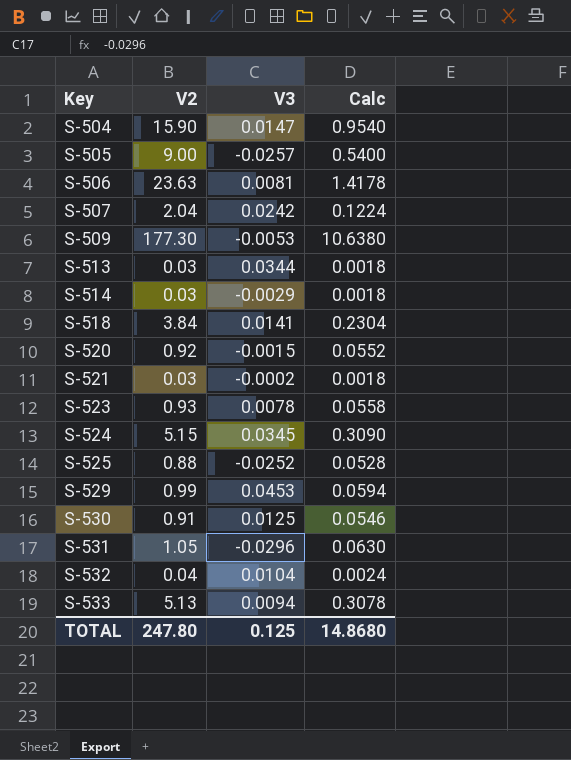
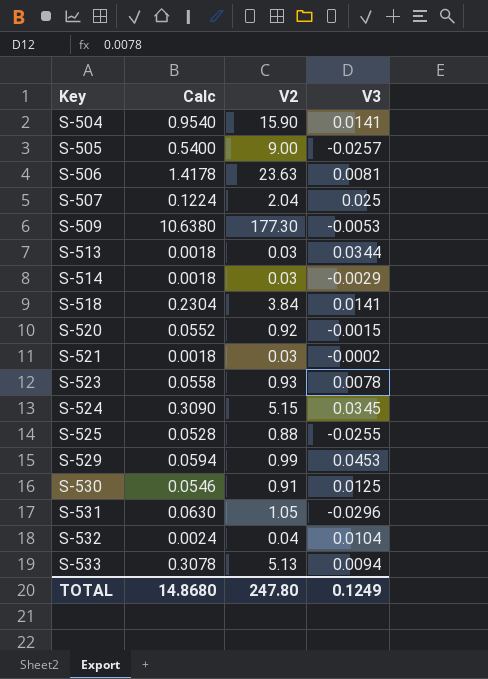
column Calc | position: 4 -> 2
S-504 | V3: 0.0147 -> 0.0141
S-507 | V3: 0.0242 -> 0.025
S-525 | V3: -0.0252 -> -0.0255
TOTAL | V3: 0.125 -> 0.1249

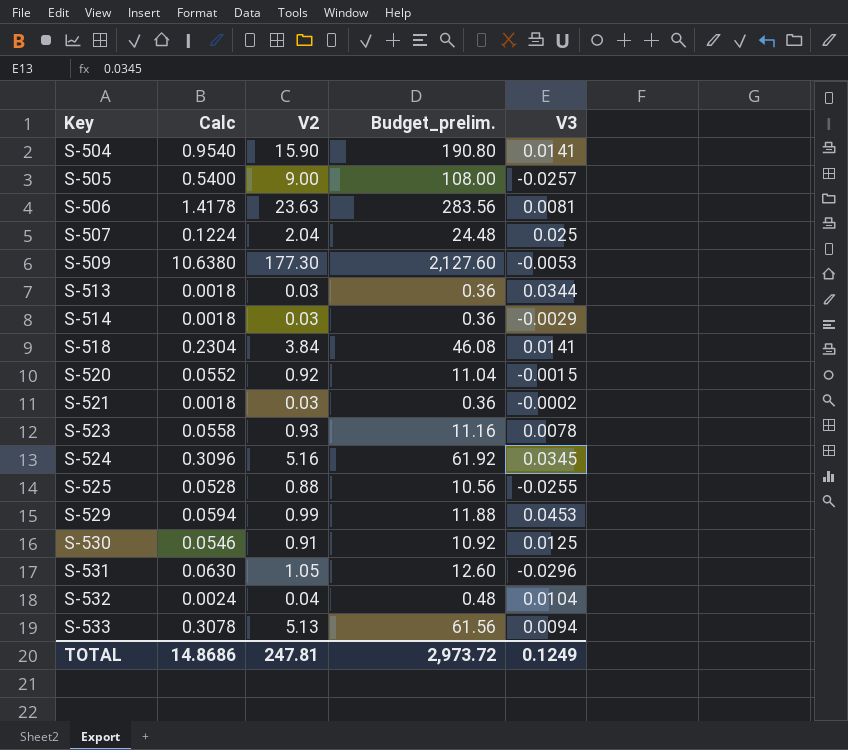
column Budget_prelim. | formula: none -> [V2] * 12
S-524 | Calc: 0.3090 -> 0.3096
S-524 | V2: 5.15 -> 5.16
TOTAL | Calc: 14.8680 -> 14.8686
TOTAL | V2: 247.80 -> 247.81

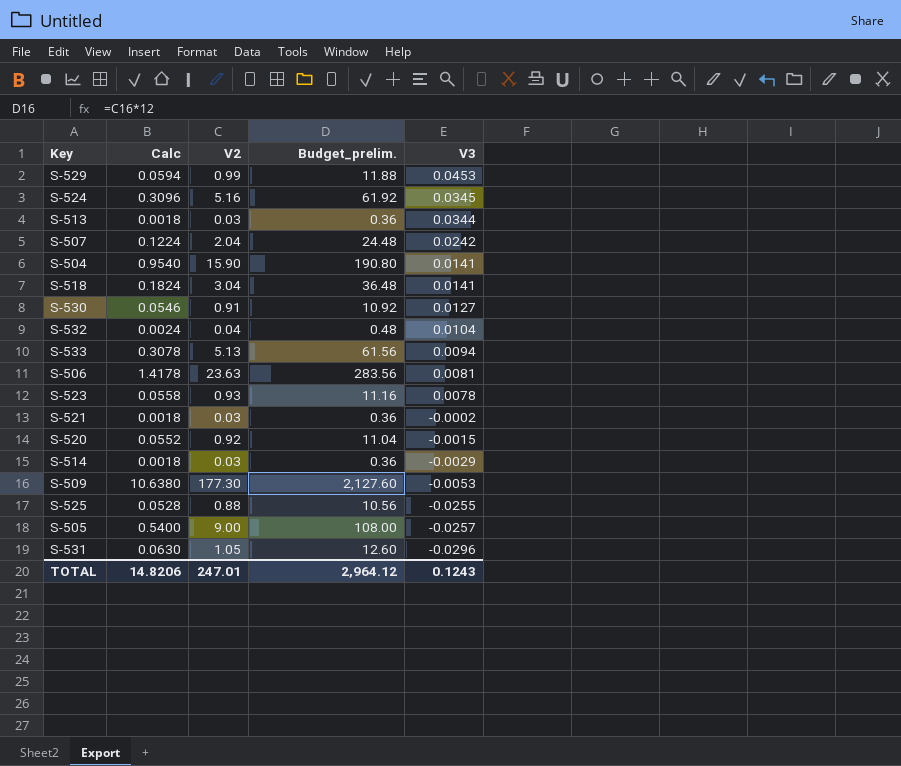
row order: Key ascending -> V3 descending
S-507 | V3: 0.025 -> 0.0242
S-518 | Calc: 0.2304 -> 0.1824
S-518 | V2: 3.84 -> 3.04
S-518 | Budget_prelim.: 46.08 -> 36.48
S-530 | V3: 0.0125 -> 0.0127
TOTAL | Calc: 14.8686 -> 14.8206
TOTAL | V2: 247.81 -> 247.01
TOTAL | Budget_prelim.: 2,973.72 -> 2,964.12
TOTAL | V3: 0.1249 -> 0.1243

